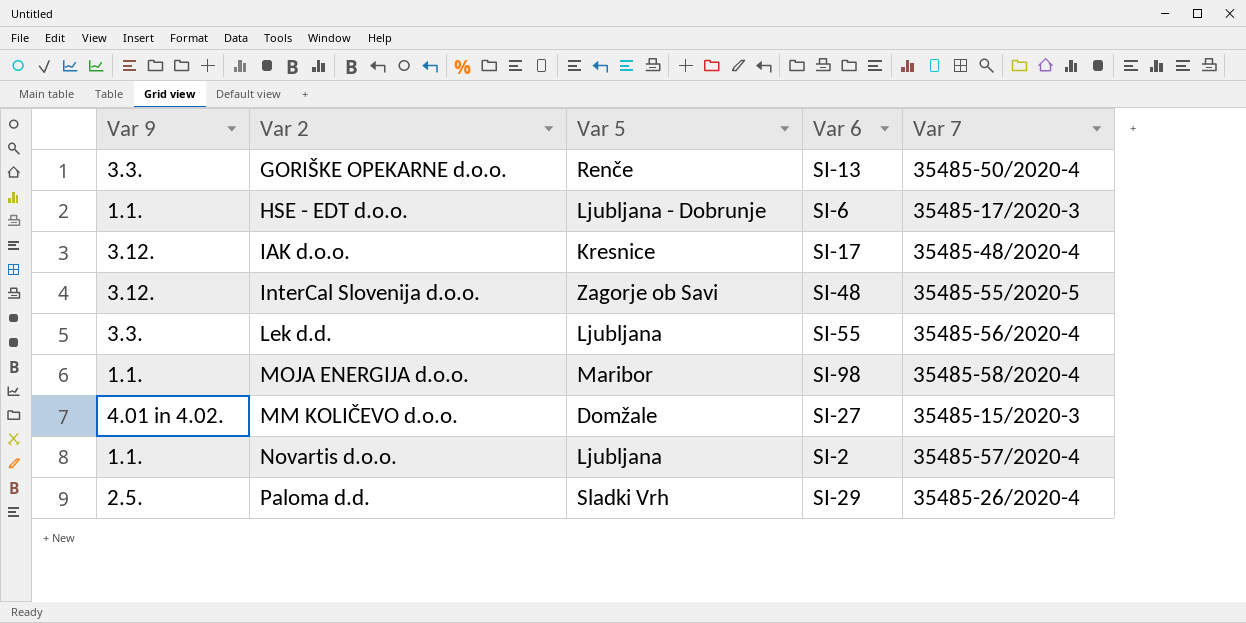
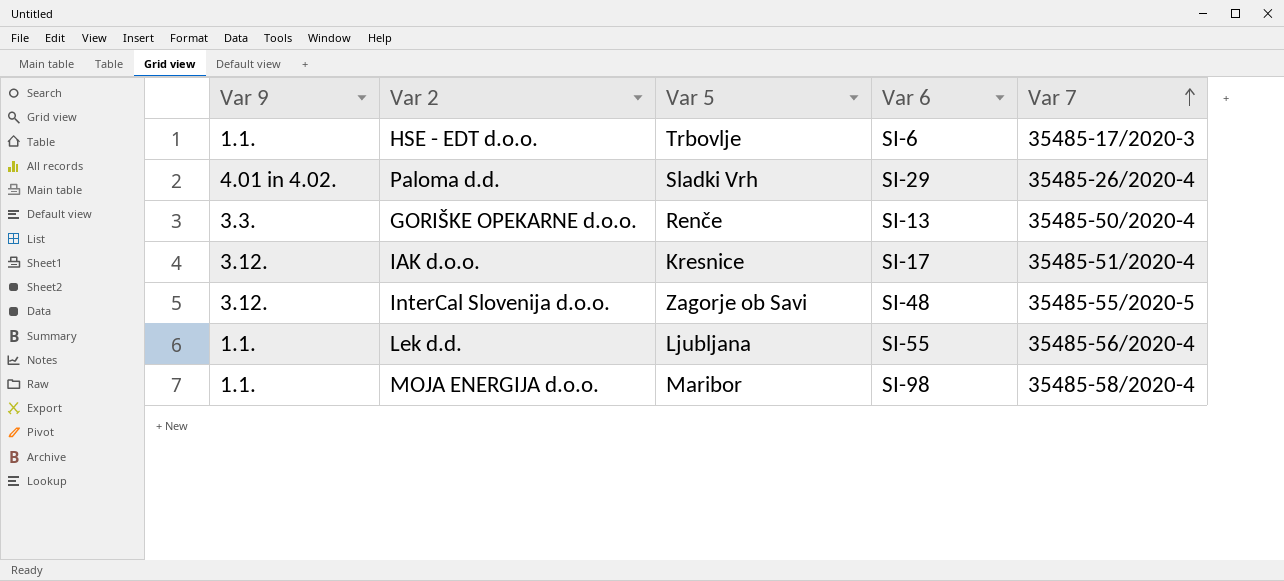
row order: none -> Var 7 ascending
row MM KOLIČEVO d.o.o.: 4.01 in 4.02. | Domžale | SI-27 | 35485-15/2020-3 -> none
row Novartis d.o.o.: 1.1. | Ljubljana | SI-2 | 35485-57/2020-4 -> none
HSE - EDT d.o.o. | Var 5: Ljubljana - Dobrunje -> Trbovlje
Paloma d.d. | Var 9: 2.5. -> 4.01 in 4.02.
IAK d.o.o. | Var 7: 35485-48/2020-4 -> 35485-51/2020-4
Lek d.d. | Var 9: 3.3. -> 1.1.

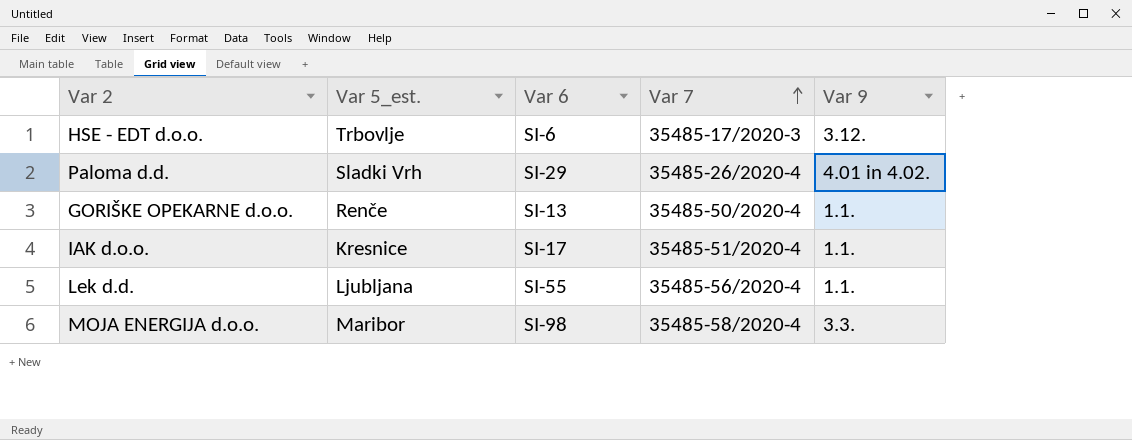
column name: Var 5 -> Var 5_est.
column Var 9 | position: 1 -> 5
row InterCal Slovenija d.o.o.: 3.12. | Zagorje ob Savi | SI-48 | 35485-55/2020-5 -> none
HSE - EDT d.o.o. | Var 9: 1.1. -> 3.12.
GORIŠKE OPEKARNE d.o.o. | Var 9: 3.3. -> 1.1.
IAK d.o.o. | Var 9: 3.12. -> 1.1.
MOJA ENERGIJA d.o.o. | Var 9: 1.1. -> 3.3.

